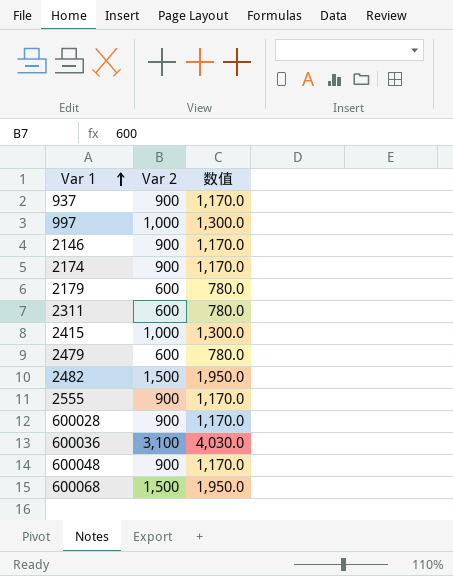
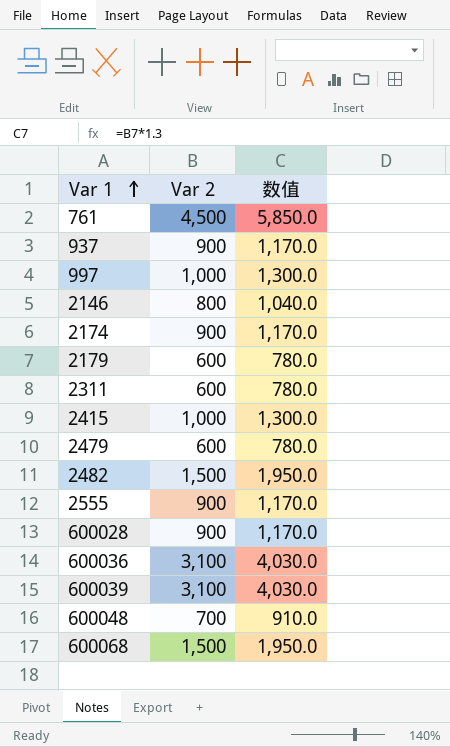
row 761: none -> 4,500 | 5,850.0
2146 | Var 2: 900 -> 800
2146 | 数值: 1,170.0 -> 1,040.0
row 600039: none -> 3,100 | 4,030.0
600048 | Var 2: 900 -> 700
600048 | 数值: 1,170.0 -> 910.0

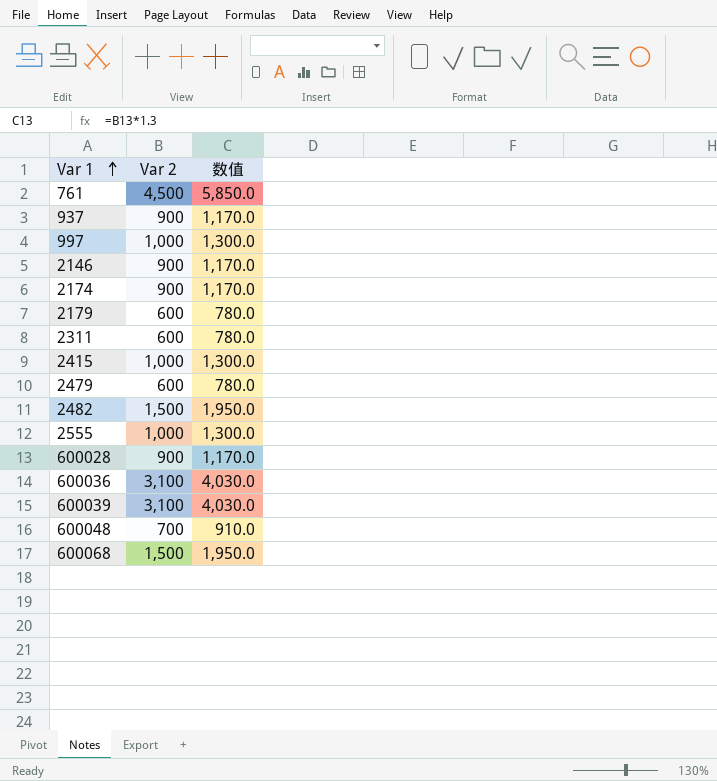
2146 | Var 2: 800 -> 900
2146 | 数值: 1,040.0 -> 1,170.0
2555 | Var 2: 900 -> 1,000
2555 | 数值: 1,170.0 -> 1,300.0

